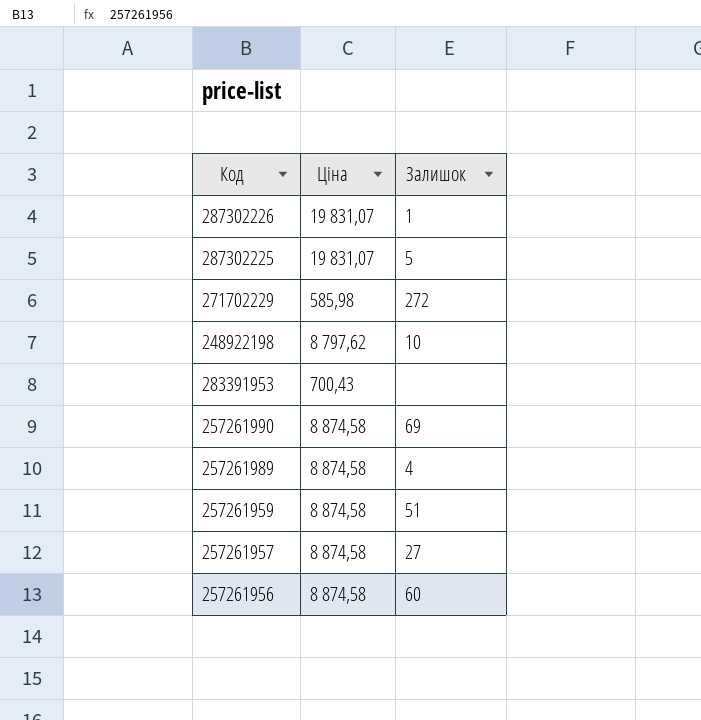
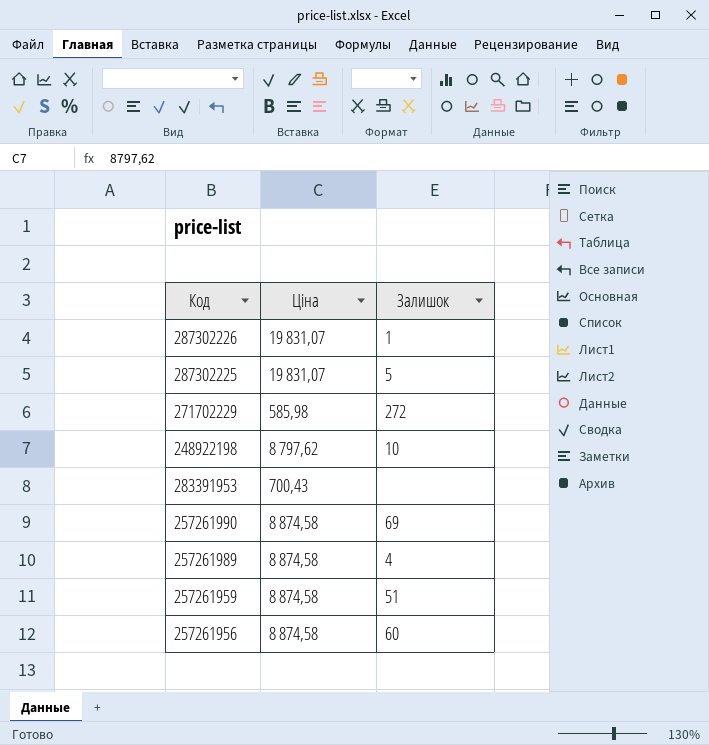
row 257261957: 8 874,58 | 27 -> none

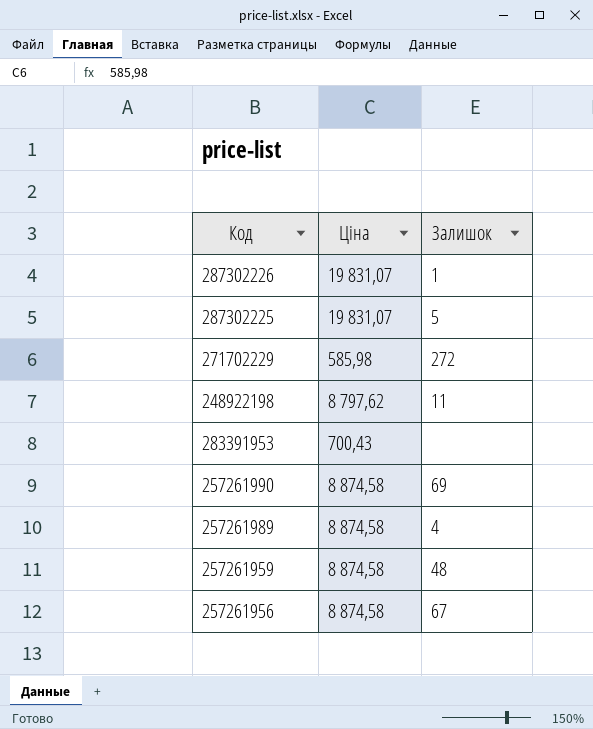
248922198 | Залишок: 10 -> 11
257261959 | Залишок: 51 -> 48
257261956 | Залишок: 60 -> 67

